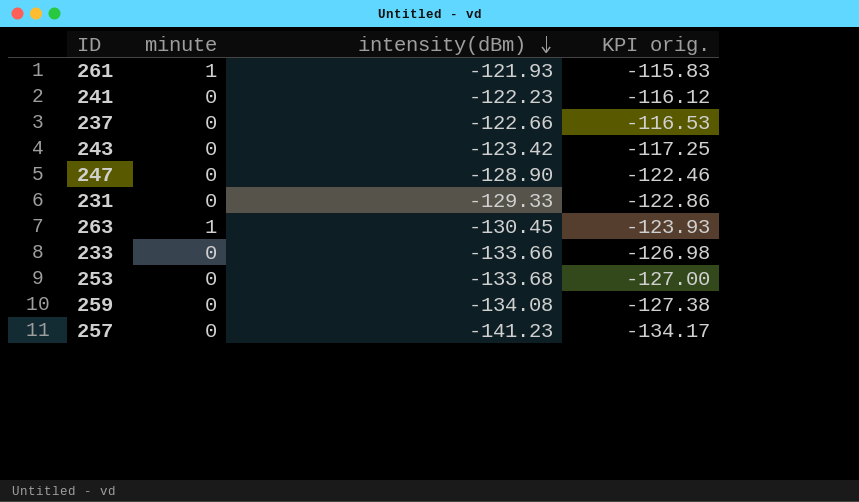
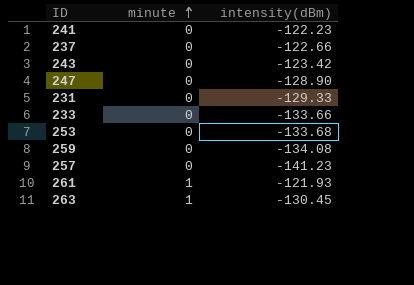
row order: intensity(dBm) descending -> minute ascending
column KPI orig. | formula: [intensity(dBm)] * 0.95 -> none

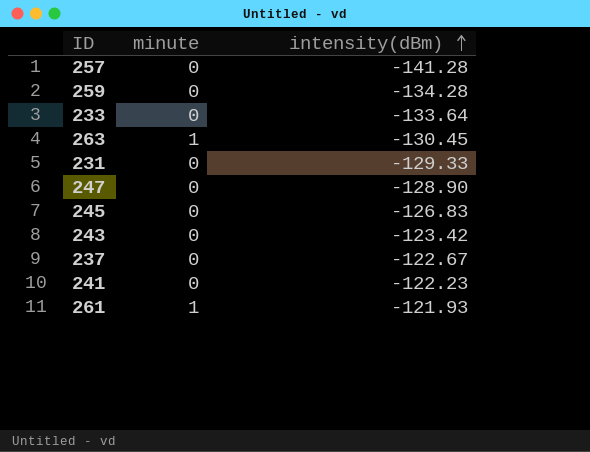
row order: minute ascending -> intensity(dBm) ascending
row 253: 0 | -133.68 -> none
257 | intensity(dBm): -141.23 -> -141.28
259 | intensity(dBm): -134.08 -> -134.28
233 | intensity(dBm): -133.66 -> -133.64
row 245: none -> 0 | -126.83
237 | intensity(dBm): -122.66 -> -122.67

